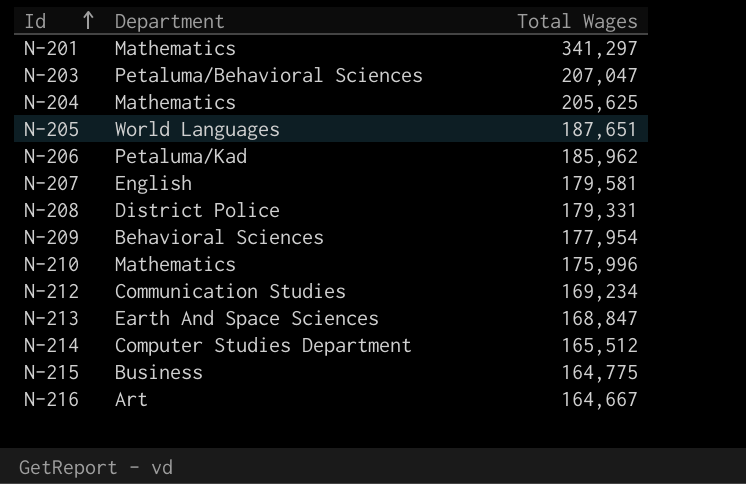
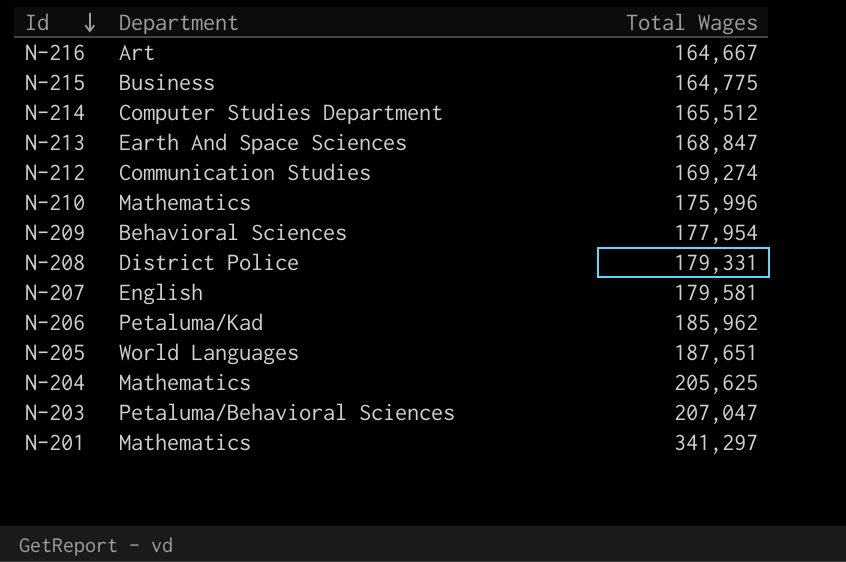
row order: Id ascending -> Id descending
N-212 | Total Wages: 169,234 -> 169,274

